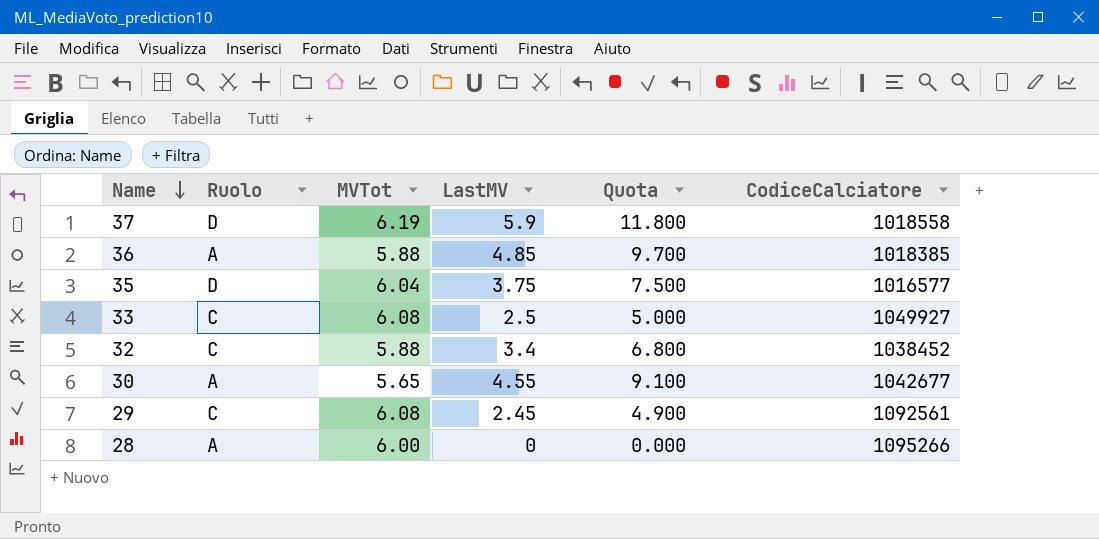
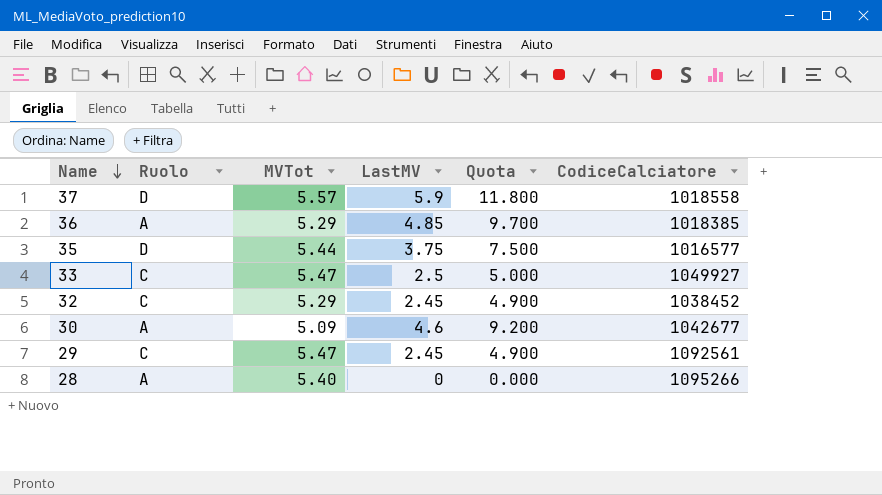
37 | MVTot: 6.19 -> 5.57
36 | MVTot: 5.88 -> 5.29
35 | MVTot: 6.04 -> 5.44
33 | MVTot: 6.08 -> 5.47
32 | MVTot: 5.88 -> 5.29
32 | LastMV: 3.4 -> 2.45
32 | Quota: 6.800 -> 4.900
30 | MVTot: 5.65 -> 5.09
30 | LastMV: 4.55 -> 4.6
30 | Quota: 9.100 -> 9.200
29 | MVTot: 6.08 -> 5.47
28 | MVTot: 6.00 -> 5.40

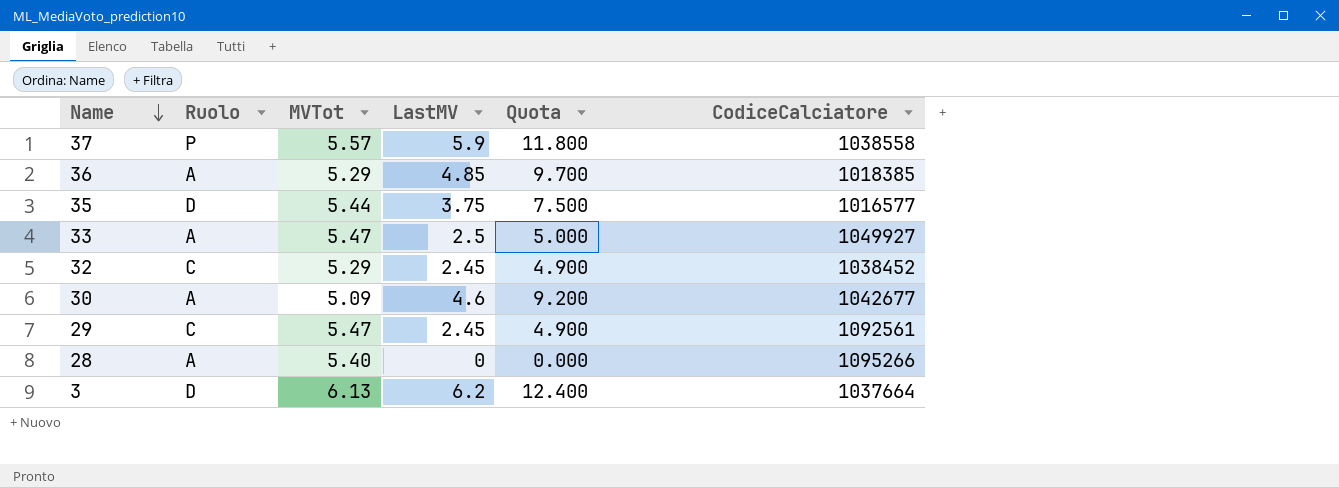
37 | Ruolo: D -> P
37 | CodiceCalciatore: 1018558 -> 1038558
33 | Ruolo: C -> A
row 3: none -> D | 6.13 | 6.2 | 12.400 | 1037664

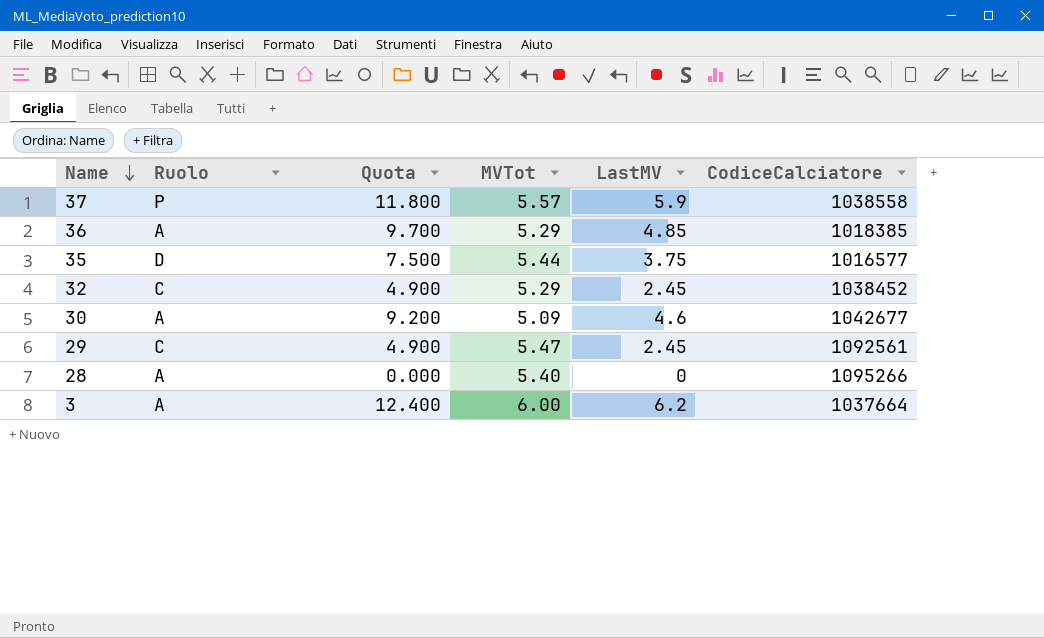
column Quota | position: 5 -> 3
row 33: A | 5.47 | 2.5 | 5.000 | 1049927 -> none
3 | Ruolo: D -> A
3 | MVTot: 6.13 -> 6.00

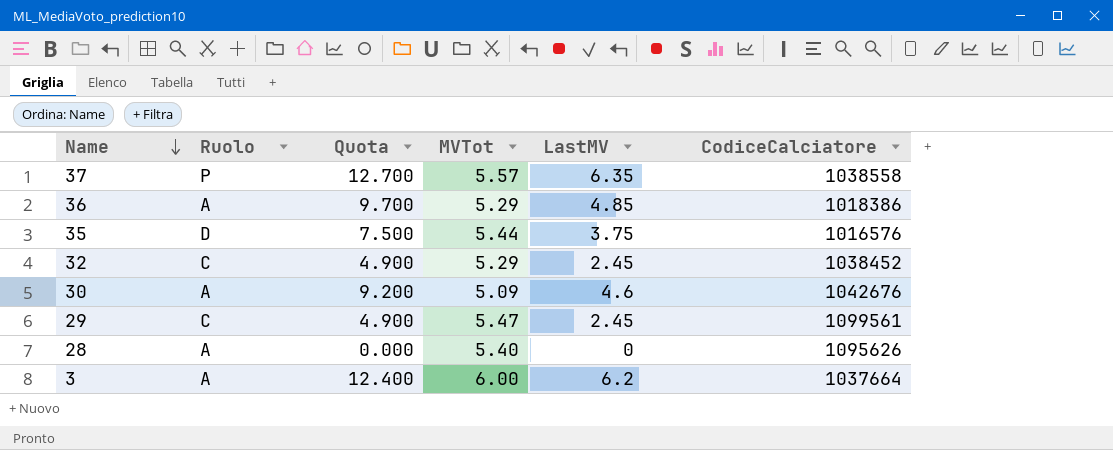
37 | Quota: 11.800 -> 12.700
37 | LastMV: 5.9 -> 6.35
36 | CodiceCalciatore: 1018385 -> 1018386
35 | CodiceCalciatore: 1016577 -> 1016576
30 | CodiceCalciatore: 1042677 -> 1042676
29 | CodiceCalciatore: 1092561 -> 1099561
28 | CodiceCalciatore: 1095266 -> 1095626

